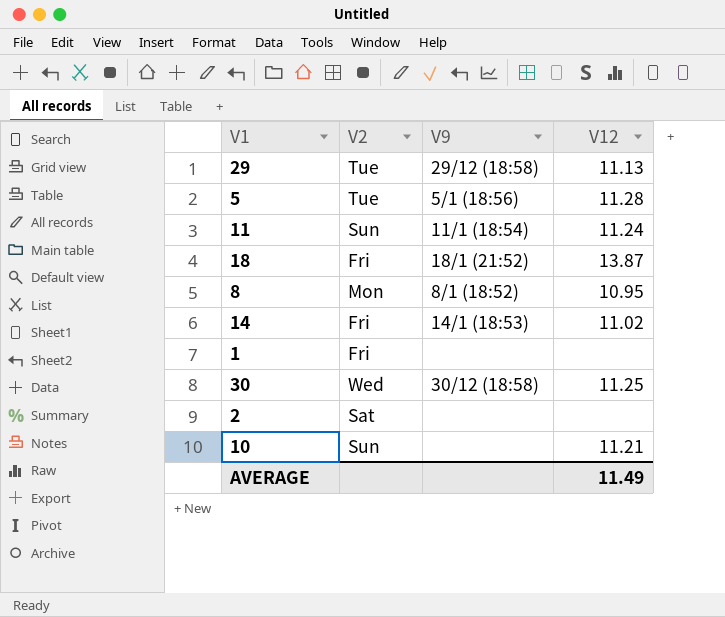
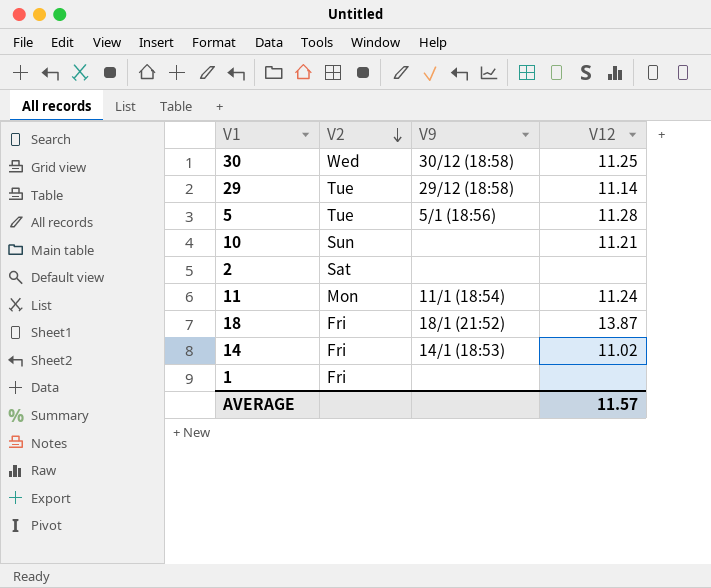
row order: none -> V2 descending
row 8: Mon | 8/1 (18:52) | 10.95 -> none
29 | V12: 11.13 -> 11.14
11 | V2: Sun -> Mon
AVERAGE | V12: 11.49 -> 11.57

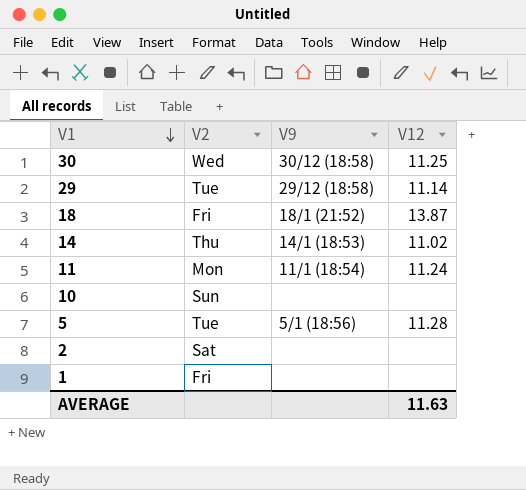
row order: V2 descending -> V1 descending
14 | V2: Fri -> Thu
10 | V12: 11.21 -> none
AVERAGE | V12: 11.57 -> 11.63

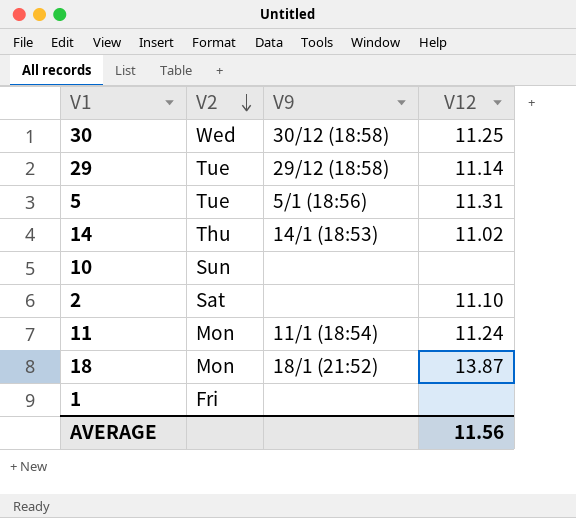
row order: V1 descending -> V2 descending
5 | V12: 11.28 -> 11.31
2 | V12: none -> 11.10
18 | V2: Fri -> Mon
AVERAGE | V12: 11.63 -> 11.56

